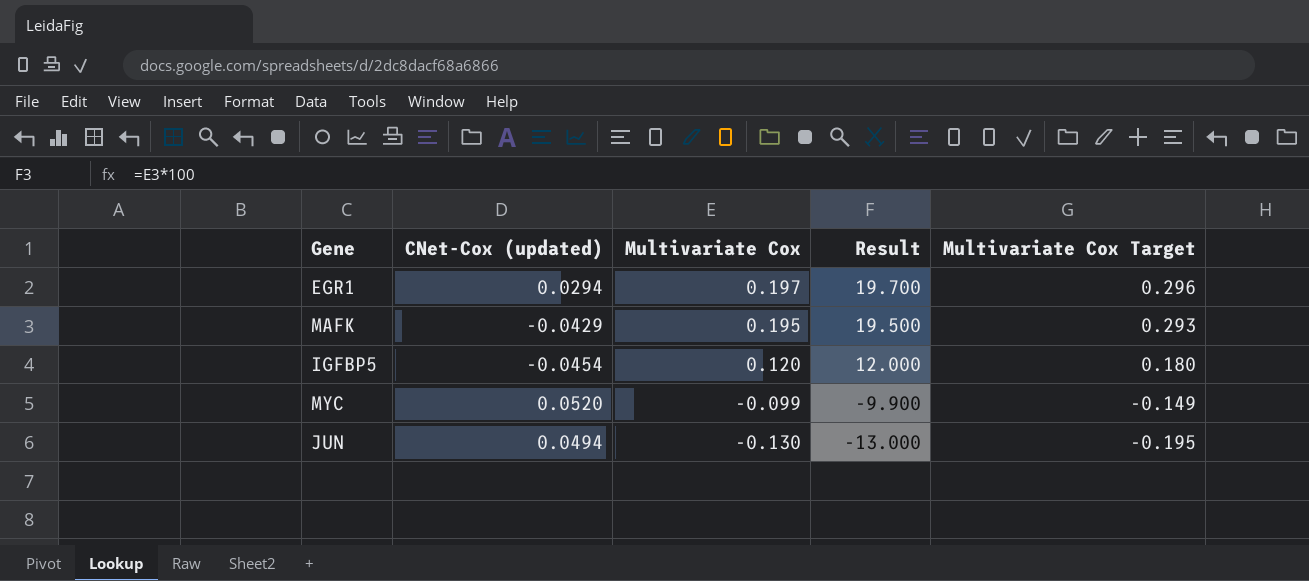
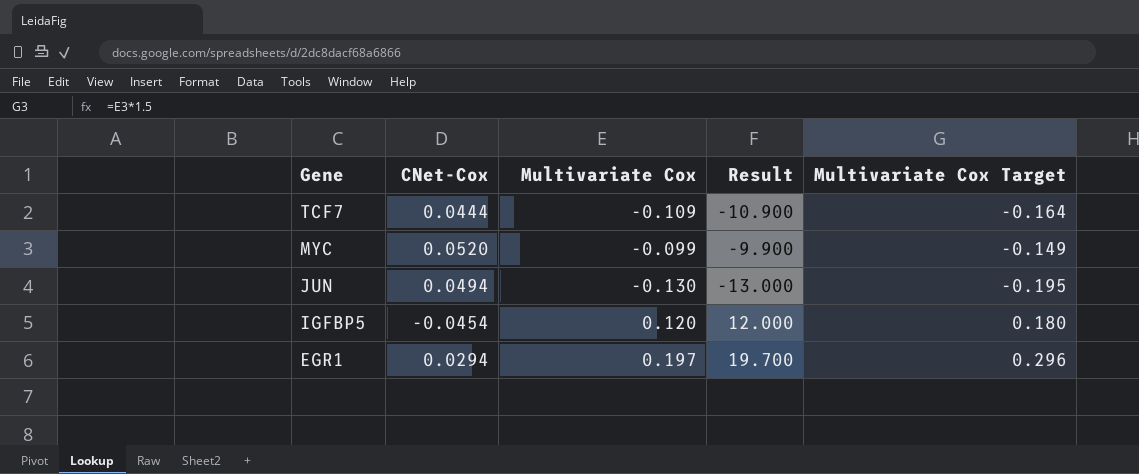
row order: Multivariate Cox descending -> Gene descending
column name: CNet-Cox (updated) -> CNet-Cox
row MAFK: -0.0429 | 0.195 | 19.500 | 0.293 -> none
row TCF7: none -> 0.0444 | -0.109 | -10.900 | -0.164

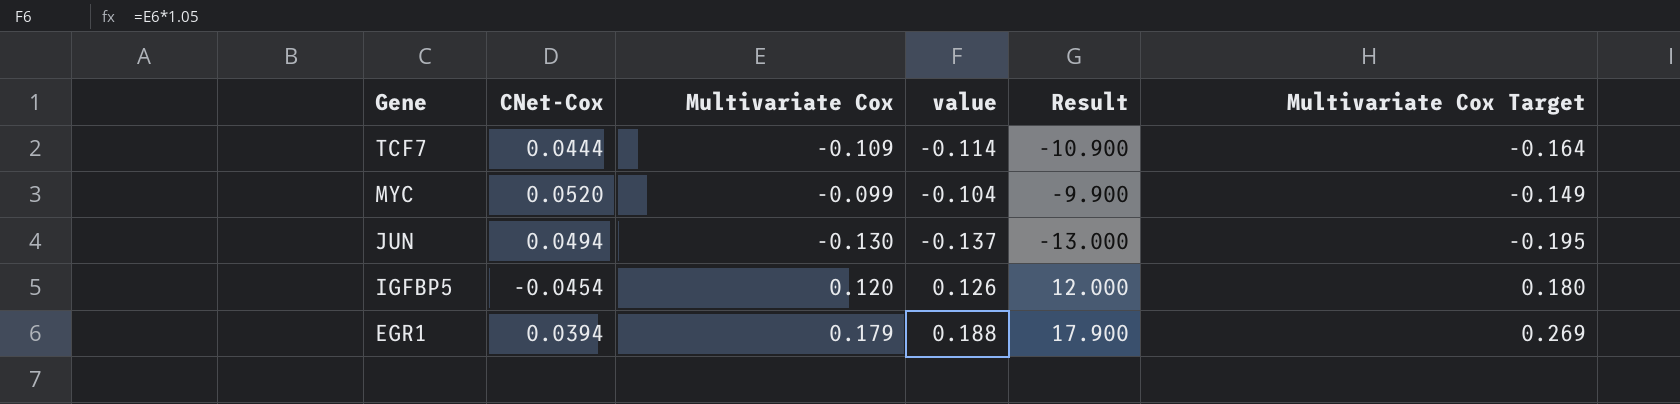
column value | formula: none -> [Multivariate Cox] * 1.05
EGR1 | CNet-Cox: 0.0294 -> 0.0394
EGR1 | Multivariate Cox: 0.197 -> 0.179
EGR1 | Result: 19.700 -> 17.900
EGR1 | Multivariate Cox Target: 0.296 -> 0.269

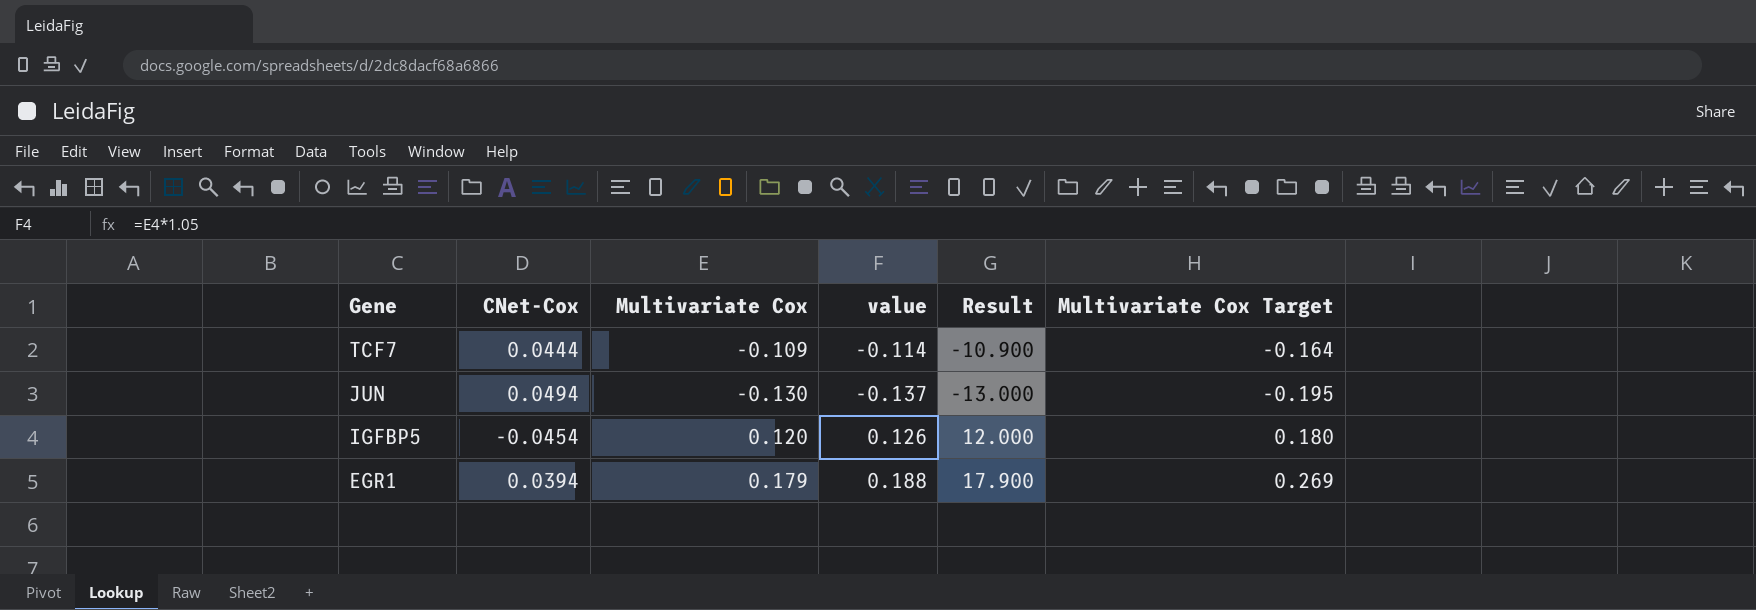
row MYC: 0.0520 | -0.099 | -0.104 | -9.900 | -0.149 -> none

